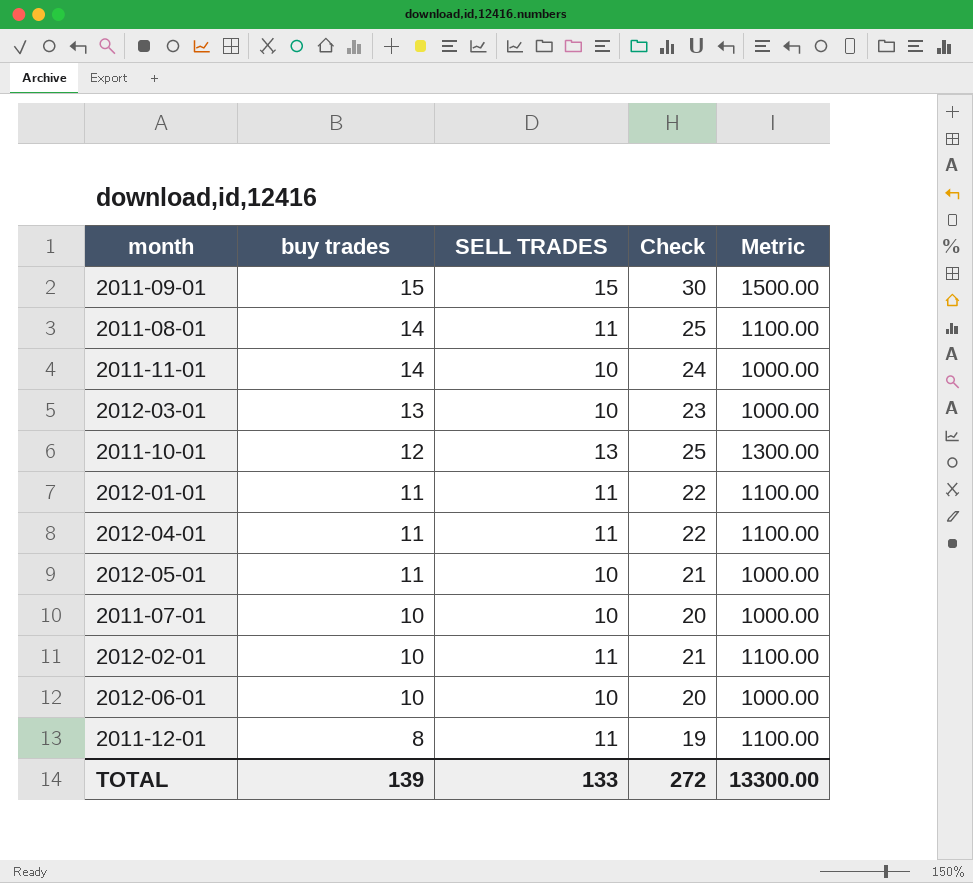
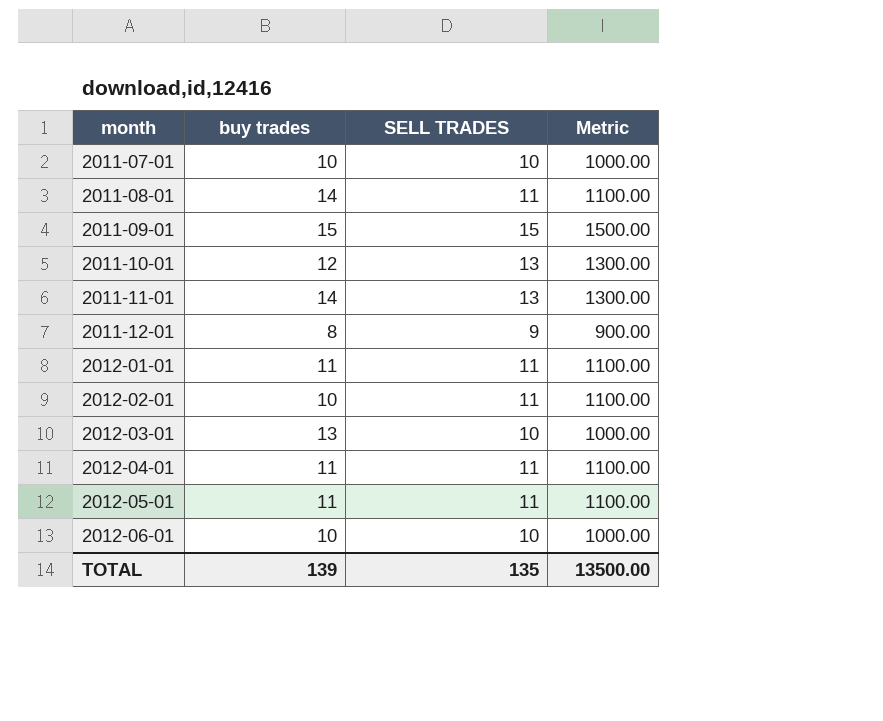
row order: buy trades descending -> month ascending
column Check | formula: [buy trades] + [SELL TRADES] -> none
2011-11-01 | SELL TRADES: 10 -> 13
2011-11-01 | Metric: 1000.00 -> 1300.00
2011-12-01 | SELL TRADES: 11 -> 9
2011-12-01 | Metric: 1100.00 -> 900.00
2012-05-01 | SELL TRADES: 10 -> 11
2012-05-01 | Metric: 1000.00 -> 1100.00
TOTAL | SELL TRADES: 133 -> 135
TOTAL | Metric: 13300.00 -> 13500.00

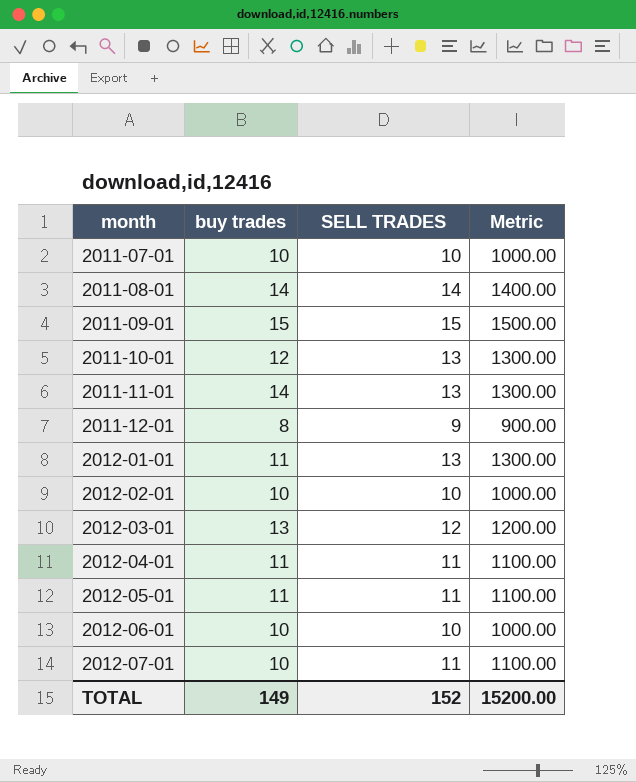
2011-08-01 | SELL TRADES: 11 -> 14
2011-08-01 | Metric: 1100.00 -> 1400.00
2012-01-01 | SELL TRADES: 11 -> 13
2012-01-01 | Metric: 1100.00 -> 1300.00
2012-02-01 | SELL TRADES: 11 -> 10
2012-02-01 | Metric: 1100.00 -> 1000.00
2012-03-01 | SELL TRADES: 10 -> 12
2012-03-01 | Metric: 1000.00 -> 1200.00
row 2012-07-01: none -> 10 | 11 | 1100.00
TOTAL | buy trades: 139 -> 149
TOTAL | SELL TRADES: 135 -> 152
TOTAL | Metric: 13500.00 -> 15200.00

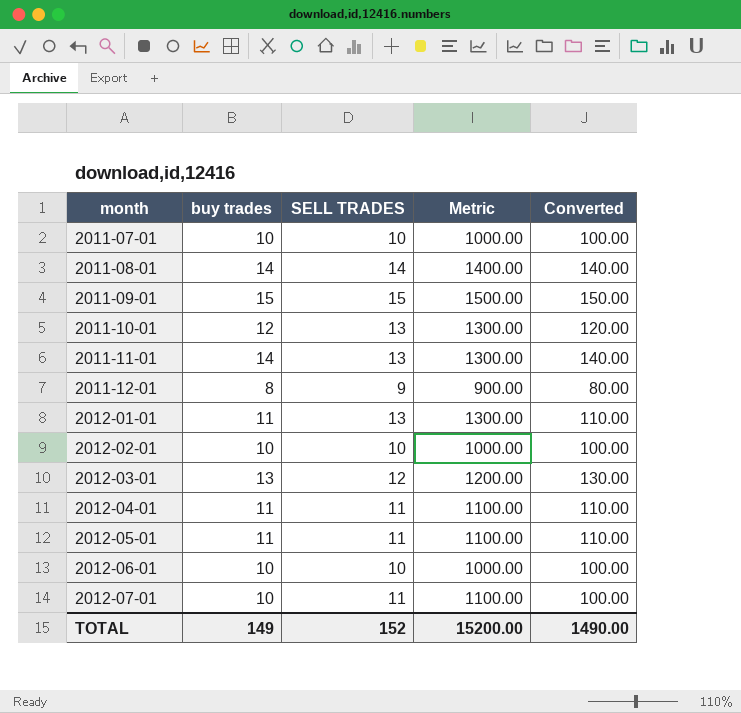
column Converted | formula: none -> [buy trades] * 10

